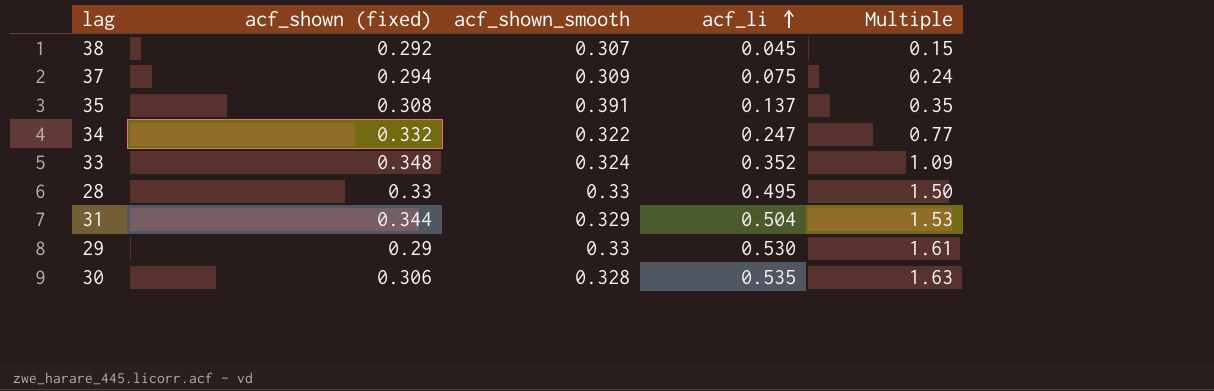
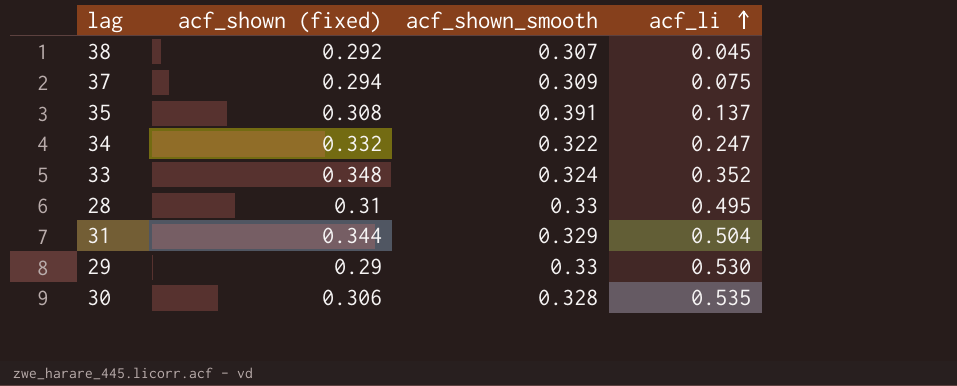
column Multiple | formula: [acf_li] / [acf_shown_smooth] -> none
28 | acf_shown (fixed): 0.33 -> 0.31

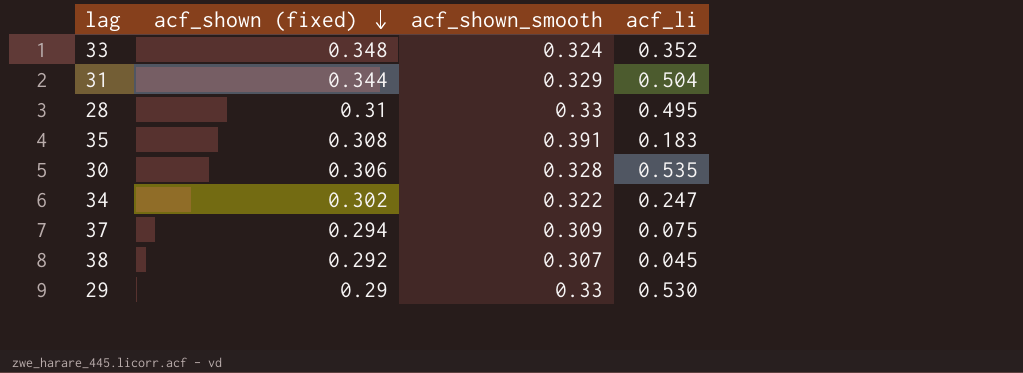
row order: acf_li ascending -> acf_shown (fixed) descending
35 | acf_li: 0.137 -> 0.183
34 | acf_shown (fixed): 0.332 -> 0.302

